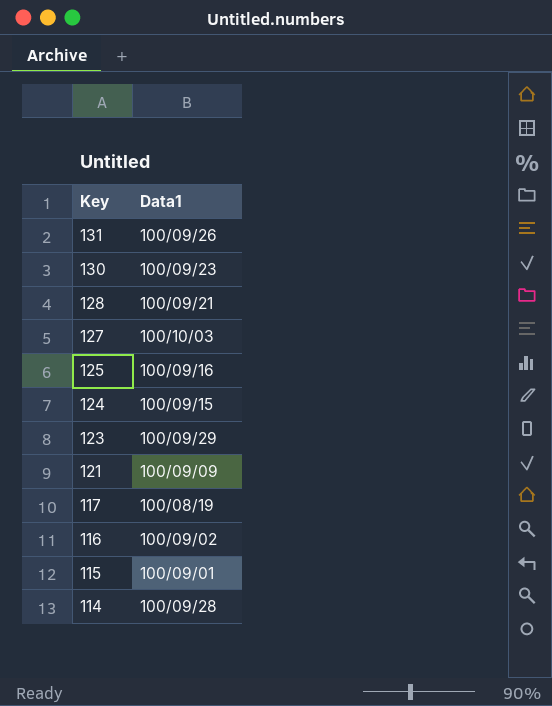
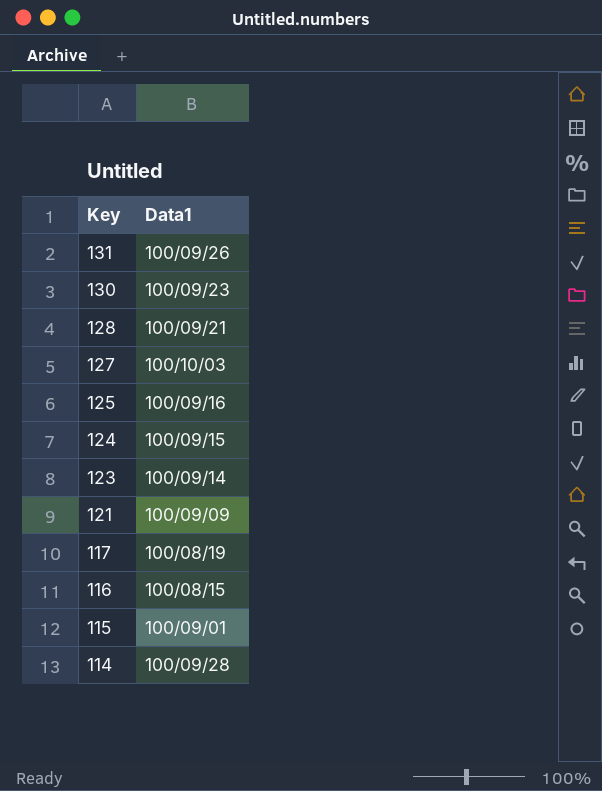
123 | Data1: 100/09/29 -> 100/09/14
116 | Data1: 100/09/02 -> 100/08/15

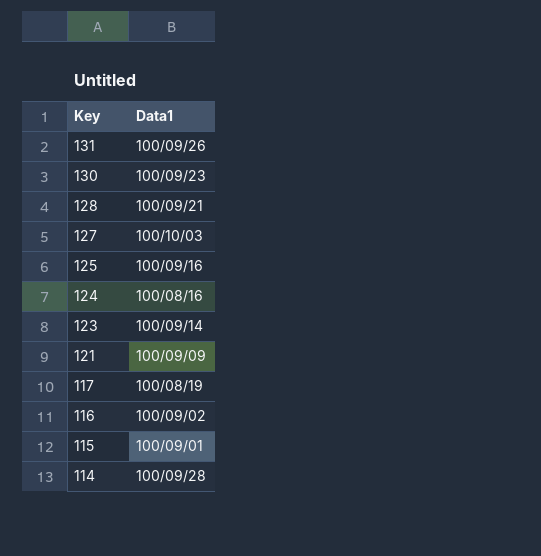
124 | Data1: 100/09/15 -> 100/08/16
116 | Data1: 100/08/15 -> 100/09/02

